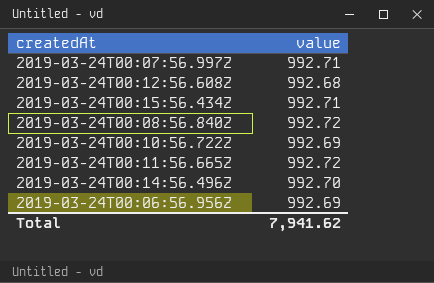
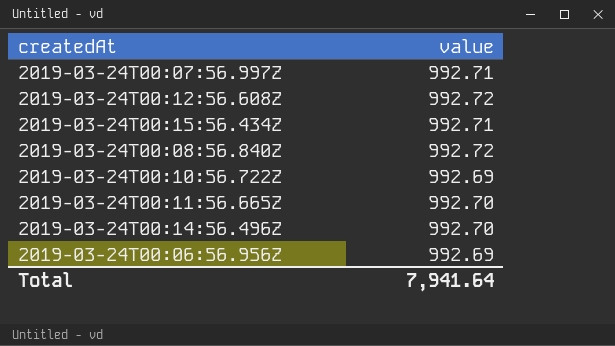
2019-03-24T00:12:56.608Z | value: 992.68 -> 992.72
2019-03-24T00:11:56.665Z | value: 992.72 -> 992.70
Total | value: 7,941.62 -> 7,941.64

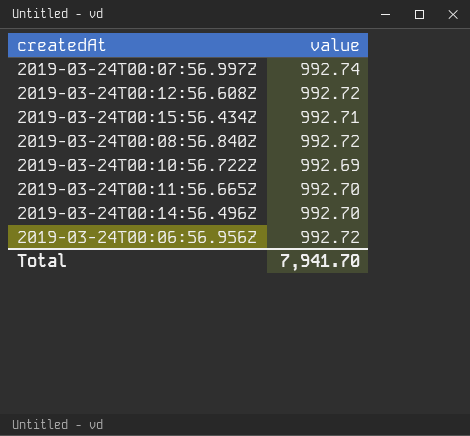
2019-03-24T00:07:56.997Z | value: 992.71 -> 992.74
2019-03-24T00:06:56.956Z | value: 992.69 -> 992.72
Total | value: 7,941.64 -> 7,941.70

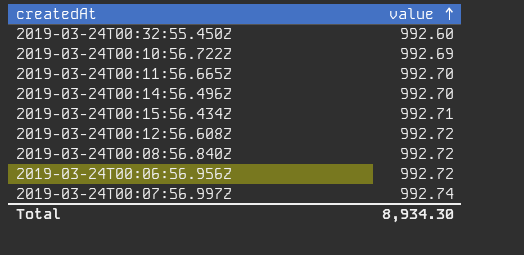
row order: none -> value ascending
row 2019-03-24T00:32:55.450Z: none -> 992.60
Total | value: 7,941.70 -> 8,934.30

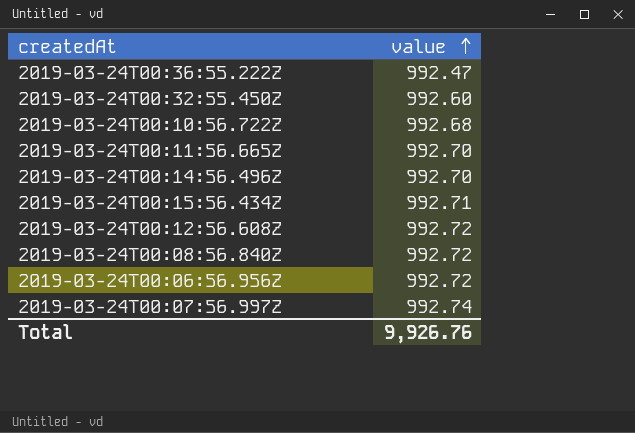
row 2019-03-24T00:36:55.222Z: none -> 992.47
2019-03-24T00:10:56.722Z | value: 992.69 -> 992.68
Total | value: 8,934.30 -> 9,926.76

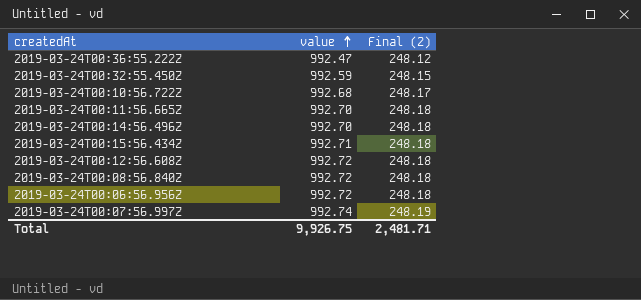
column Final (2) | formula: none -> [value] * 0.25
2019-03-24T00:32:55.450Z | value: 992.60 -> 992.59
Total | value: 9,926.76 -> 9,926.75

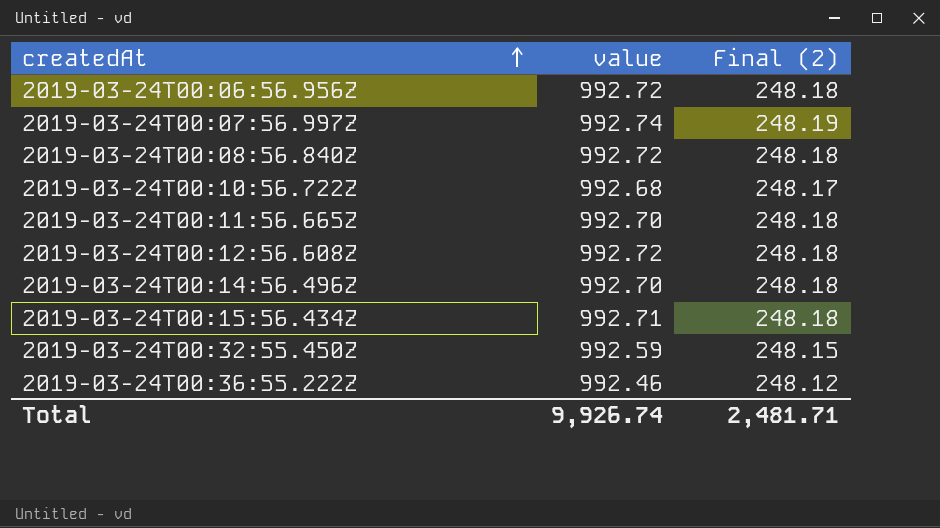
row order: value ascending -> createdAt ascending
2019-03-24T00:36:55.222Z | value: 992.47 -> 992.46
Total | value: 9,926.75 -> 9,926.74

